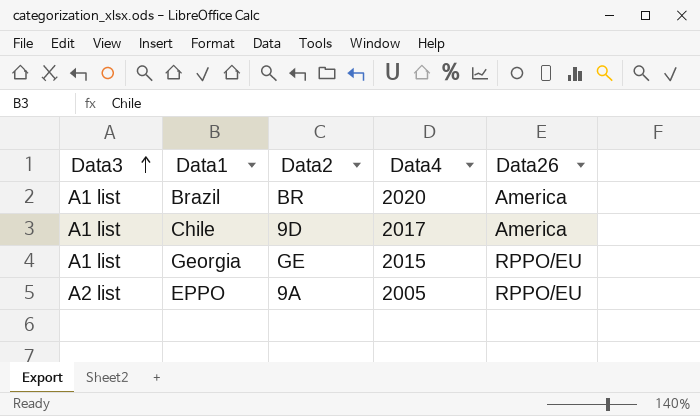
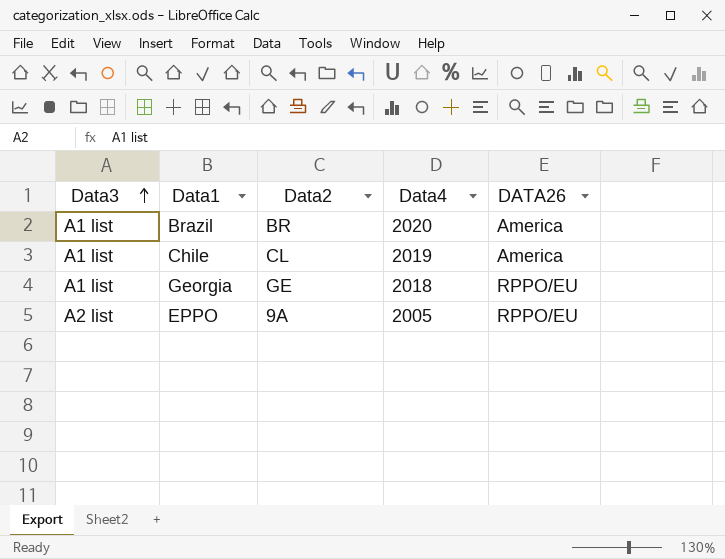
column name: Data26 -> DATA26
Chile | Data2: 9D -> CL
Chile | Data4: 2017 -> 2019
Georgia | Data4: 2015 -> 2018

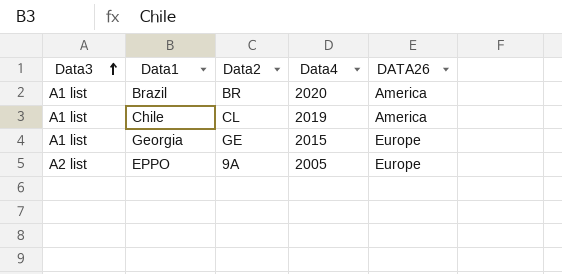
Georgia | Data4: 2018 -> 2015
Georgia | DATA26: RPPO/EU -> Europe
EPPO | DATA26: RPPO/EU -> Europe

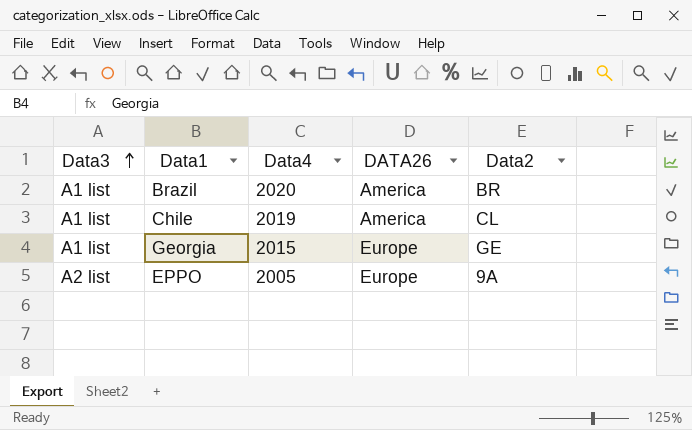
column Data2 | position: 3 -> 5

